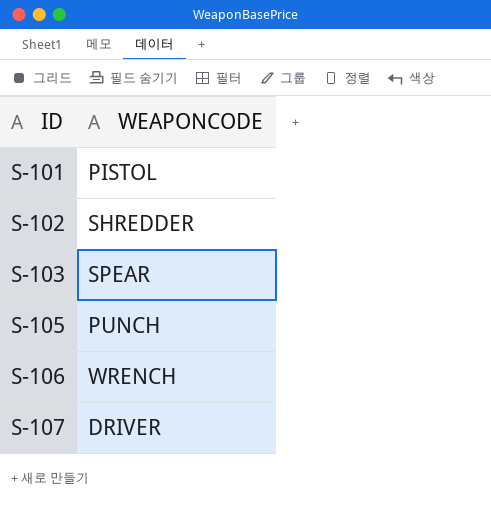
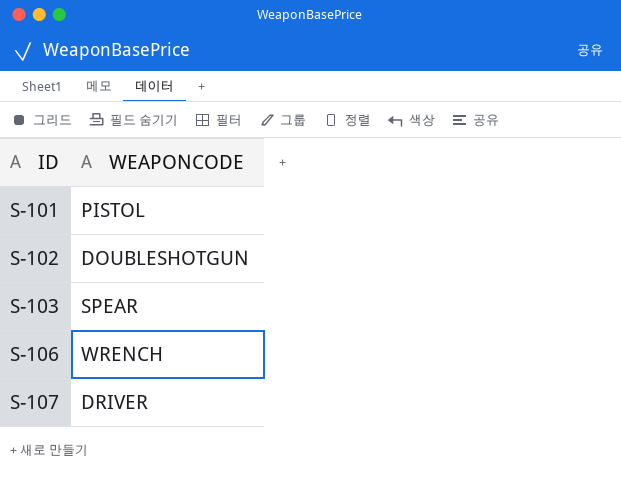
row S-105: PUNCH -> none
S-102 | WEAPONCODE: SHREDDER -> DOUBLESHOTGUN

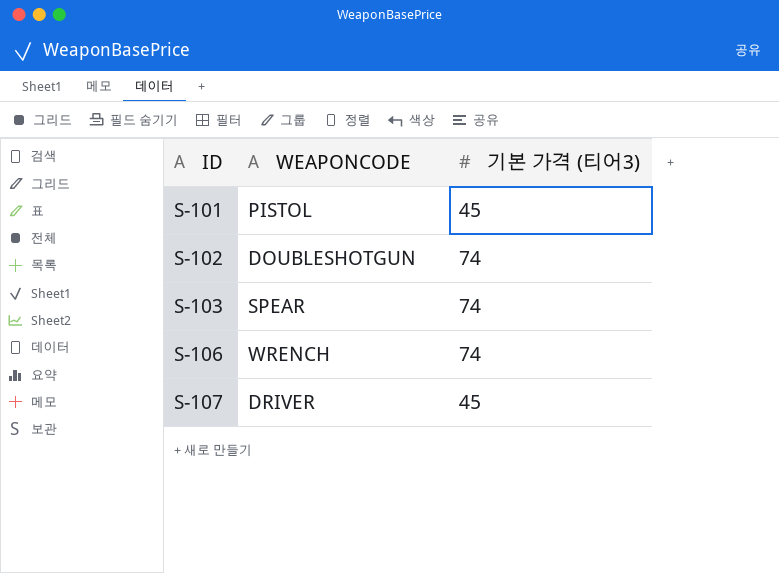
column 기본 가격 (티어3) | position: none -> 3

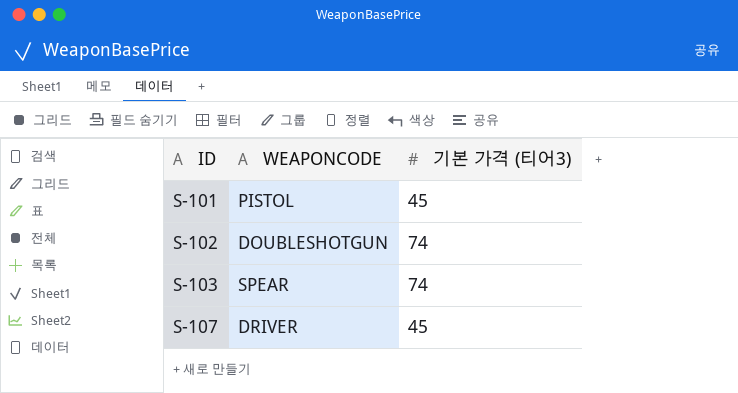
row S-106: WRENCH | 74 -> none

